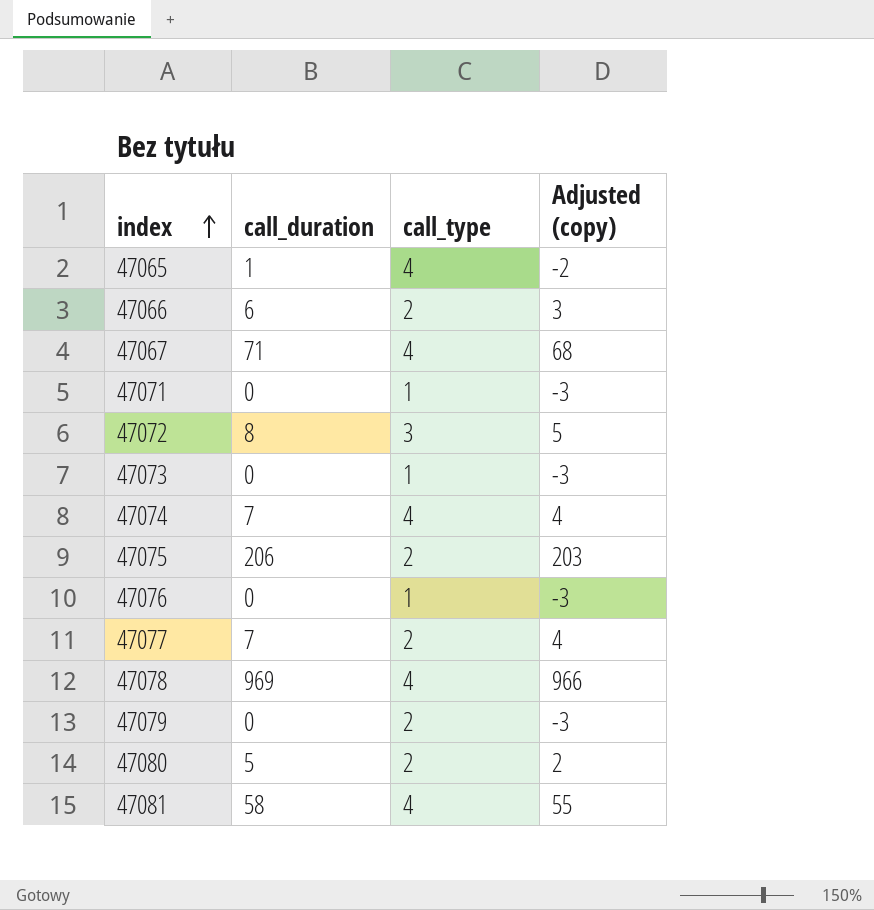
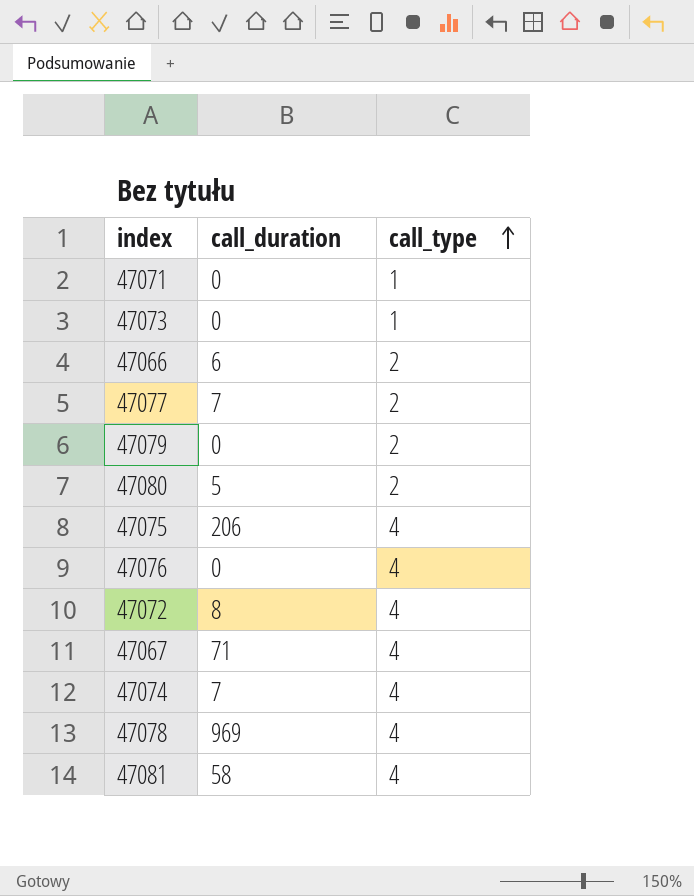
row order: index ascending -> call_type ascending
column Adjusted (copy) | formula: [call_duration] - 3 -> none
row 47065: 1 | 4 | -2 -> none
47075 | call_type: 2 -> 4
47076 | call_type: 1 -> 4
47072 | call_type: 3 -> 4

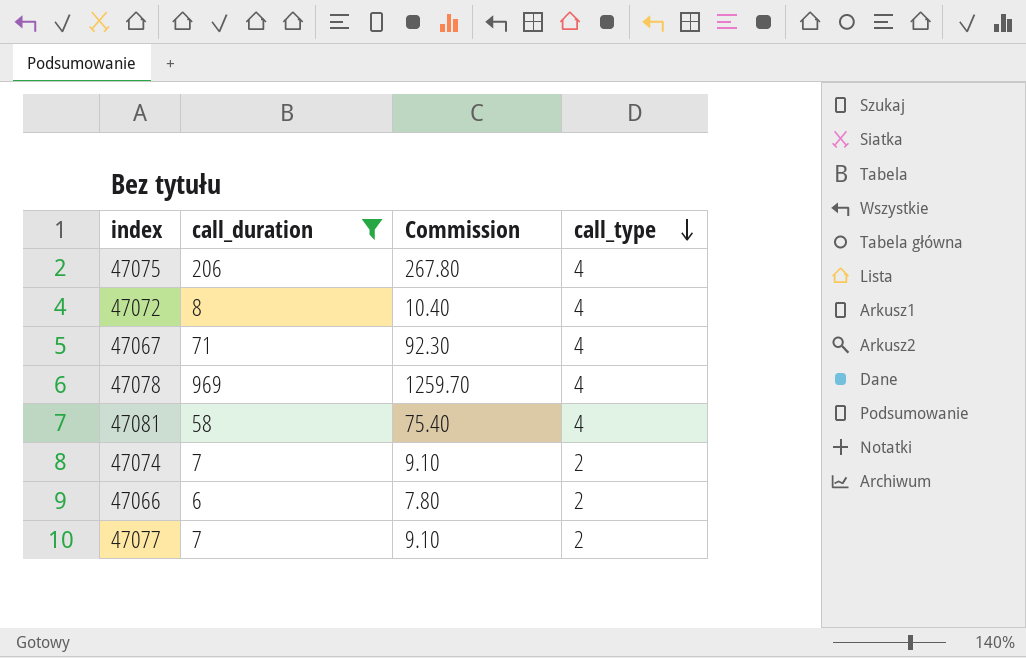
filter: none -> call_duration >= 6
row order: call_type ascending -> call_type descending
column Commission | formula: none -> [call_duration] * 1.3
47074 | call_type: 4 -> 2

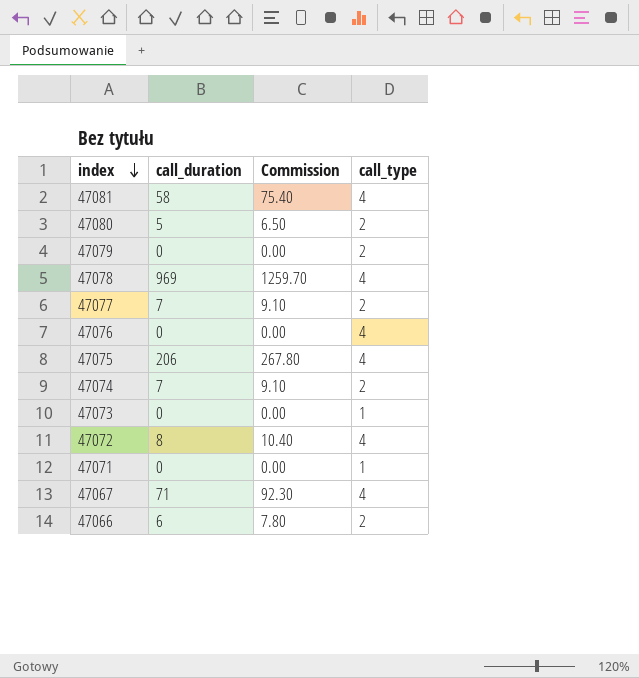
filter: call_duration >= 6 -> none
row order: call_type descending -> index descending

